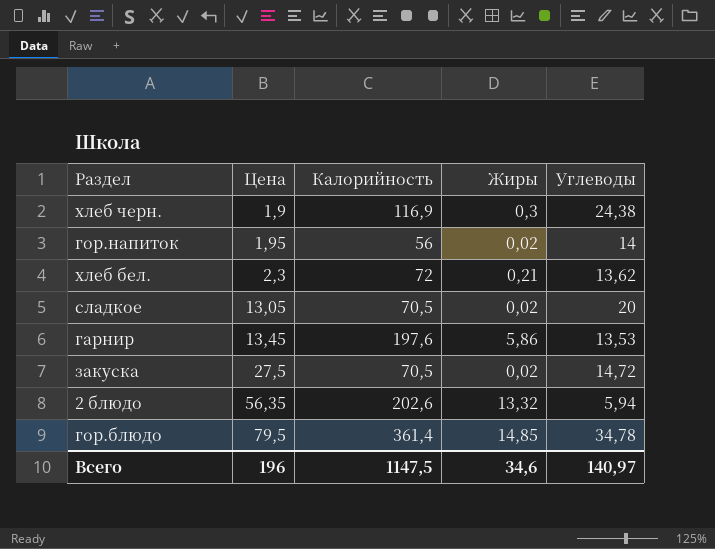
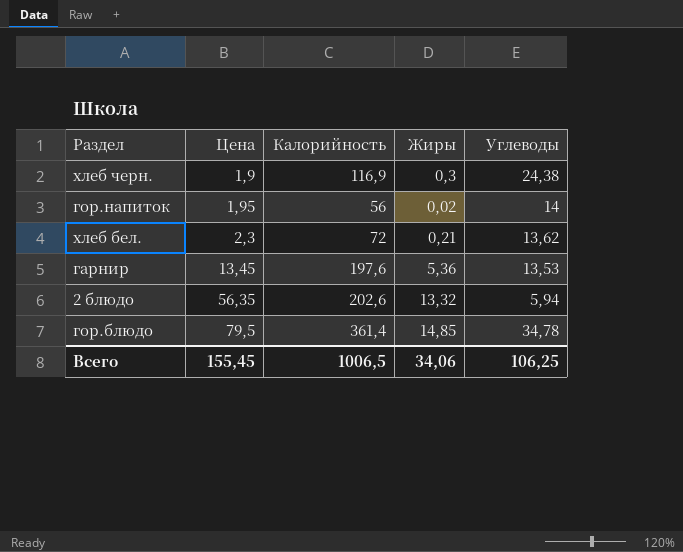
row сладкое: 13,05 | 70,5 | 0,02 | 20 -> none
row закуска: 27,5 | 70,5 | 0,02 | 14,72 -> none
гарнир | Жиры: 5,86 -> 5,36
Всего | Цена: 196 -> 155,45
Всего | Калорийность: 1147,5 -> 1006,5
Всего | Жиры: 34,6 -> 34,06
Всего | Углеводы: 140,97 -> 106,25

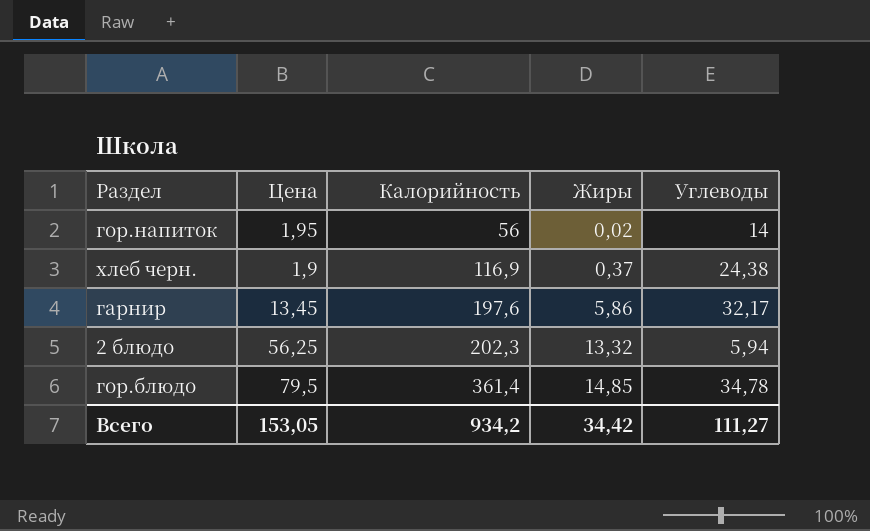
row order: Цена ascending -> Калорийность ascending
row хлеб бел.: 2,3 | 72 | 0,21 | 13,62 -> none
хлеб черн. | Жиры: 0,3 -> 0,37
гарнир | Жиры: 5,36 -> 5,86
гарнир | Углеводы: 13,53 -> 32,17
2 блюдо | Цена: 56,35 -> 56,25
2 блюдо | Калорийность: 202,6 -> 202,3
Всего | Цена: 155,45 -> 153,05
Всего | Калорийность: 1006,5 -> 934,2
Всего | Жиры: 34,06 -> 34,42
Всего | Углеводы: 106,25 -> 111,27

